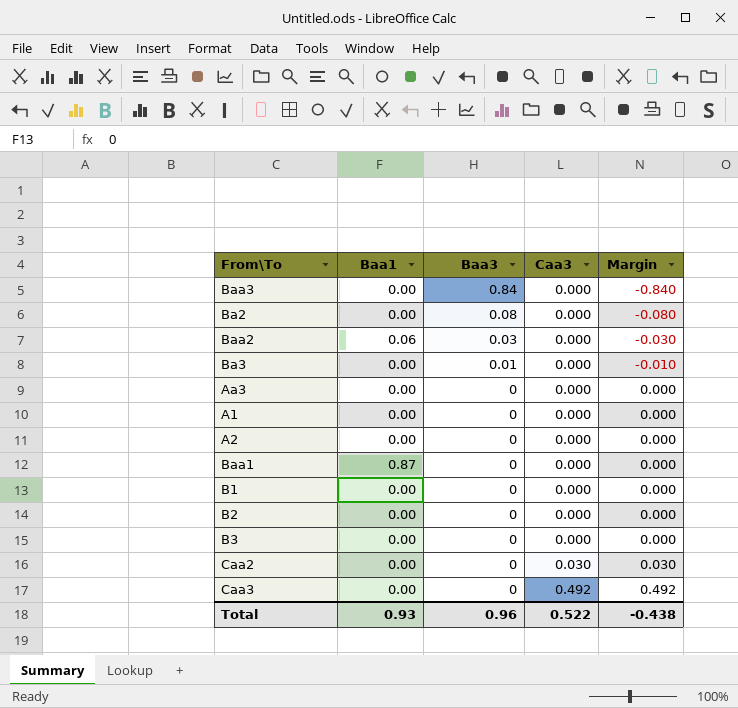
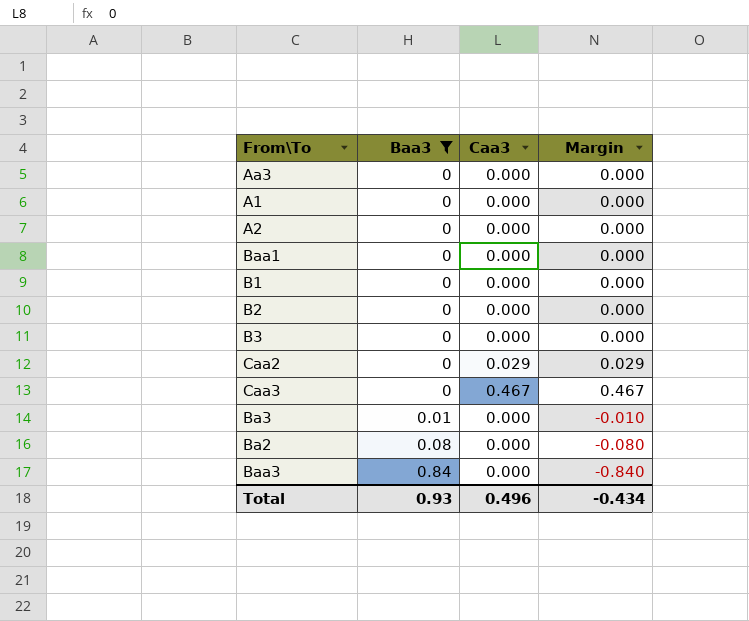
filter: none -> Baa3 != 0.03
row order: Baa3 descending -> Baa3 ascending
column Baa1 | position: 2 -> none
Caa2 | Caa3: 0.030 -> 0.029
Caa2 | Margin: 0.030 -> 0.029
Caa3 | Caa3: 0.492 -> 0.467
Caa3 | Margin: 0.492 -> 0.467
Total | Baa3: 0.96 -> 0.93
Total | Caa3: 0.522 -> 0.496
Total | Margin: -0.438 -> -0.434

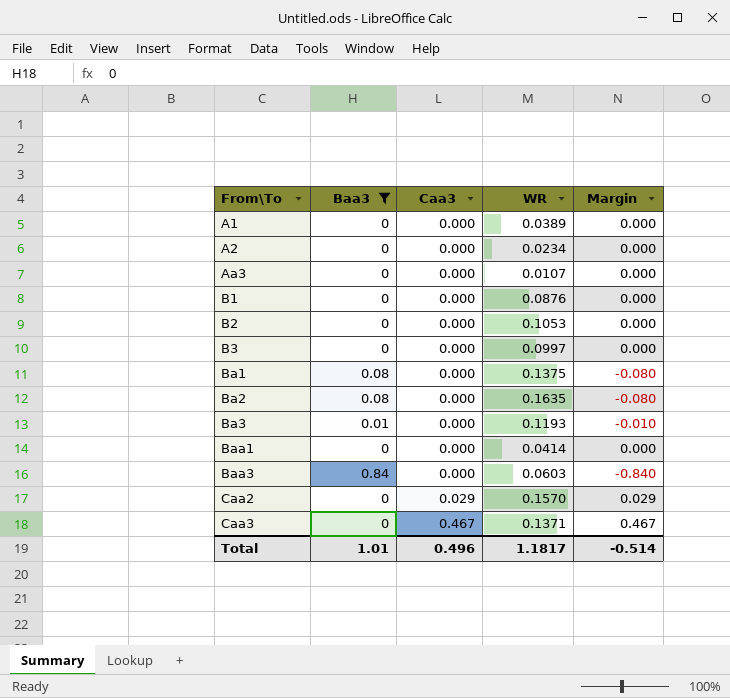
row order: Baa3 ascending -> From\To ascending
column WR | position: none -> 4
row Ba1: none -> 0.08 | 0.000 | 0.1375 | -0.080
Total | Baa3: 0.93 -> 1.01
Total | Margin: -0.434 -> -0.514

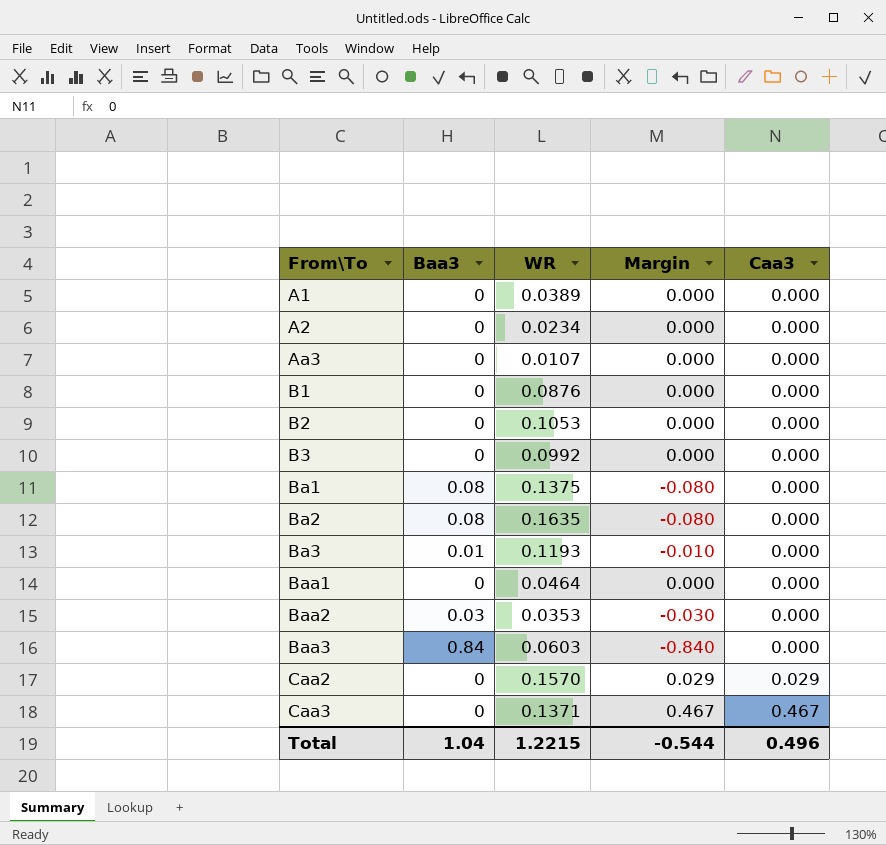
filter: Baa3 != 0.03 -> none
column Caa3 | position: 3 -> 5
B3 | WR: 0.0997 -> 0.0992
Baa1 | WR: 0.0414 -> 0.0464
Total | Baa3: 1.01 -> 1.04
Total | WR: 1.1817 -> 1.2215
Total | Margin: -0.514 -> -0.544

